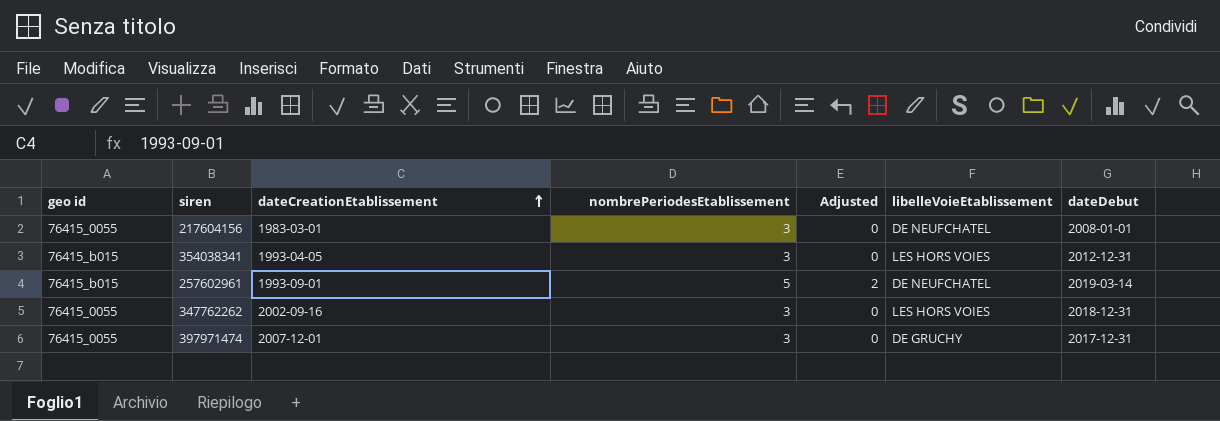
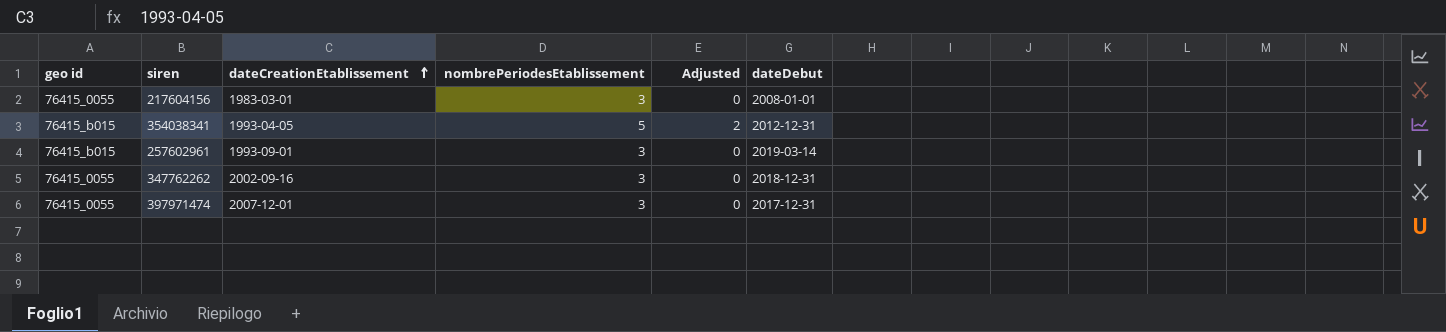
column libelleVoieEtablissement | position: 6 -> none
354038341 | nombrePeriodesEtablissement: 3 -> 5
354038341 | Adjusted: 0 -> 2
257602961 | nombrePeriodesEtablissement: 5 -> 3
257602961 | Adjusted: 2 -> 0

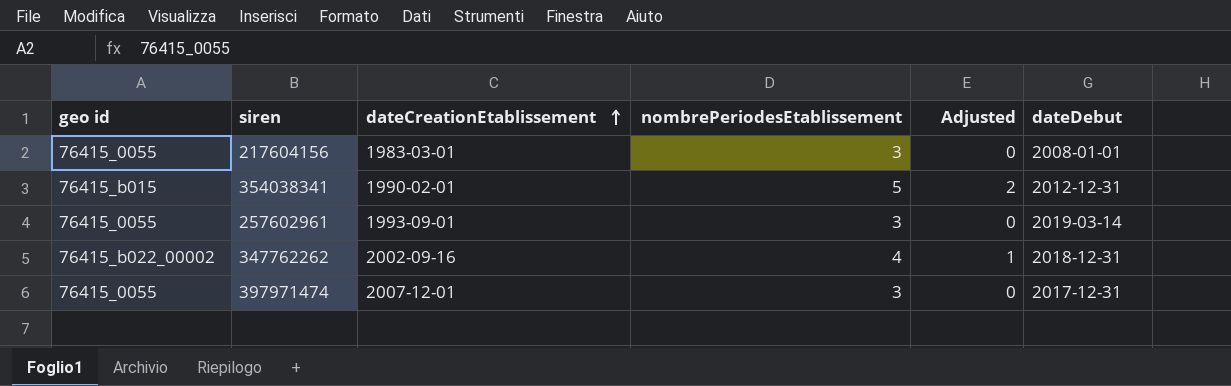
354038341 | dateCreationEtablissement: 1993-04-05 -> 1990-02-01
257602961 | geo id: 76415_b015 -> 76415_0055
347762262 | geo id: 76415_0055 -> 76415_b022_00002
347762262 | nombrePeriodesEtablissement: 3 -> 4
347762262 | Adjusted: 0 -> 1

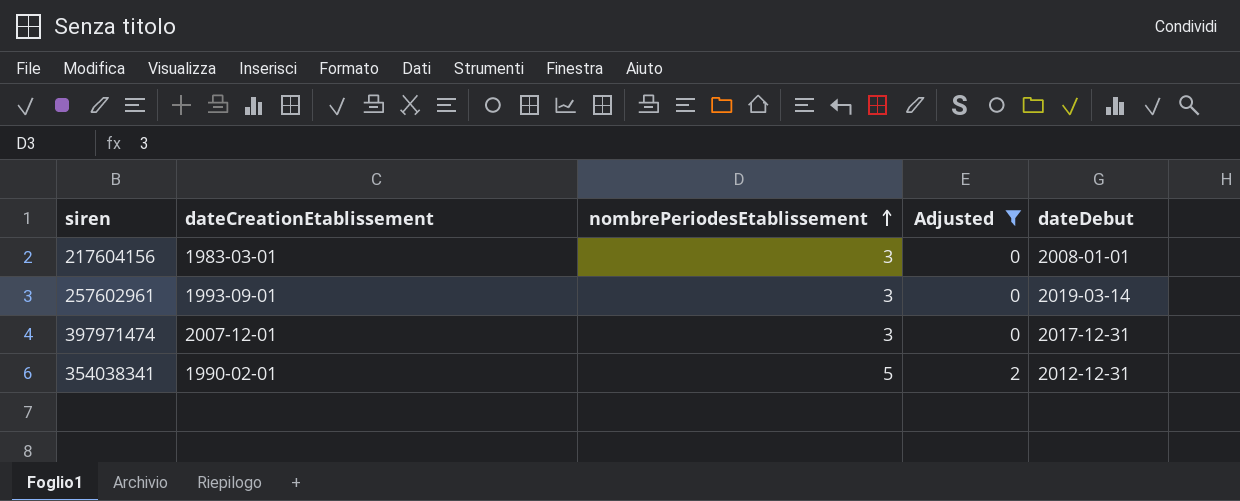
filter: none -> Adjusted != 1
row order: dateCreationEtablissement ascending -> nombrePeriodesEtablissement ascending
column geo id | position: 1 -> none

